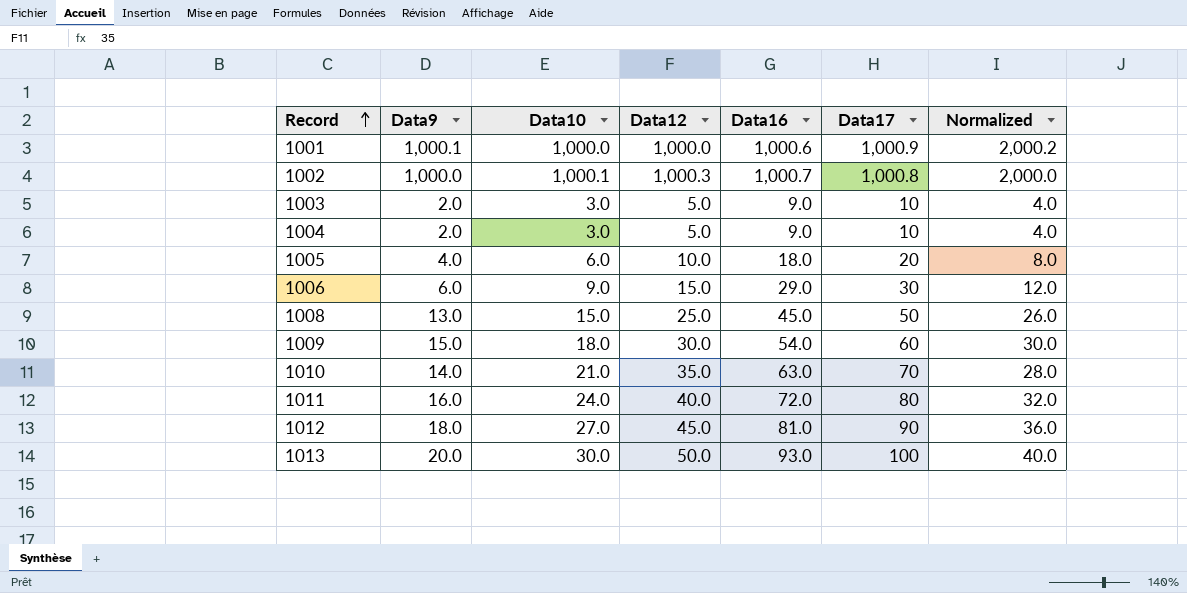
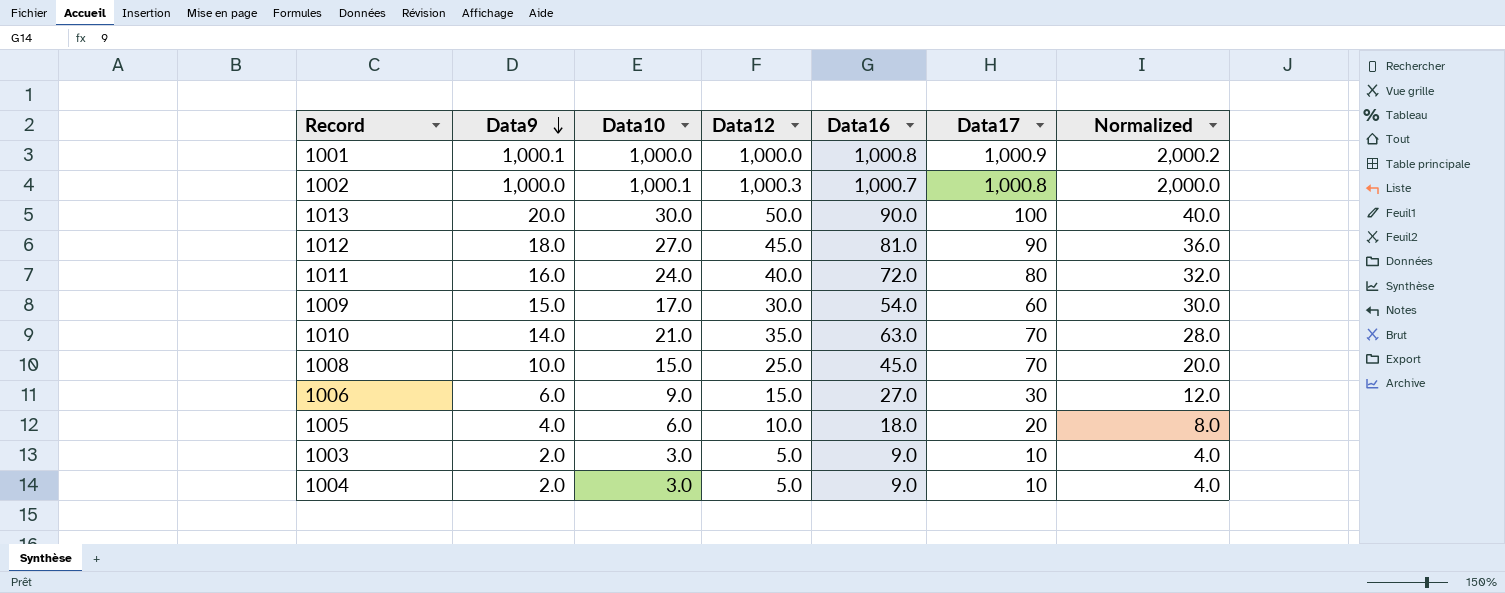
row order: Record ascending -> Data9 descending
1001 | Data16: 1,000.6 -> 1,000.8
1013 | Data16: 93.0 -> 90.0
1009 | Data10: 18.0 -> 17.0
1008 | Data9: 13.0 -> 10.0
1008 | Data17: 50 -> 70
1008 | Normalized: 26.0 -> 20.0
1006 | Data16: 29.0 -> 27.0

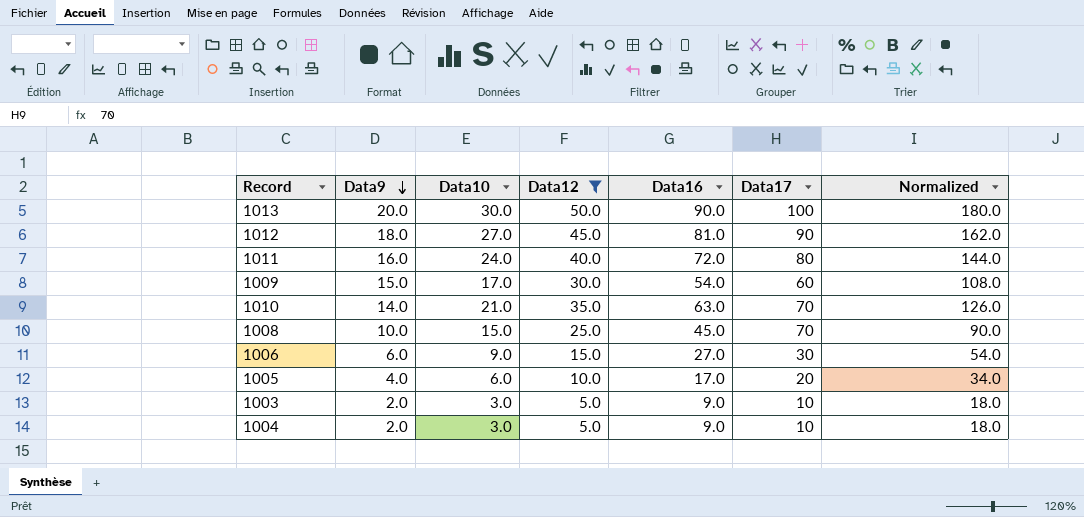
filter: none -> Data12 <= 50.0
column Normalized | formula: [Data9] * 2 -> [Data16] * 2
1005 | Data16: 18.0 -> 17.0

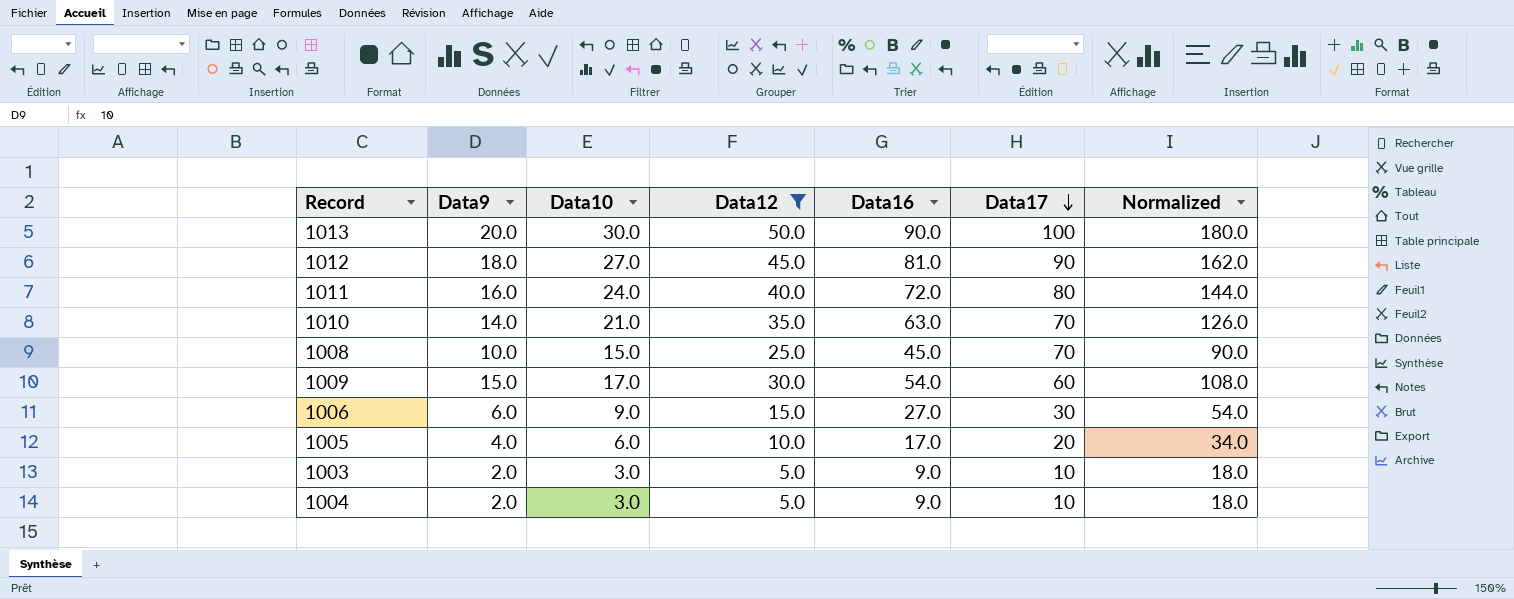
row order: Data9 descending -> Data17 descending

